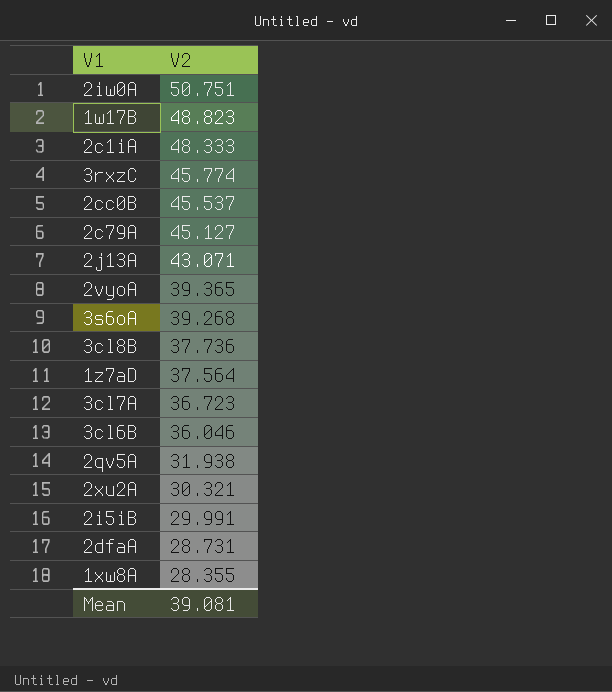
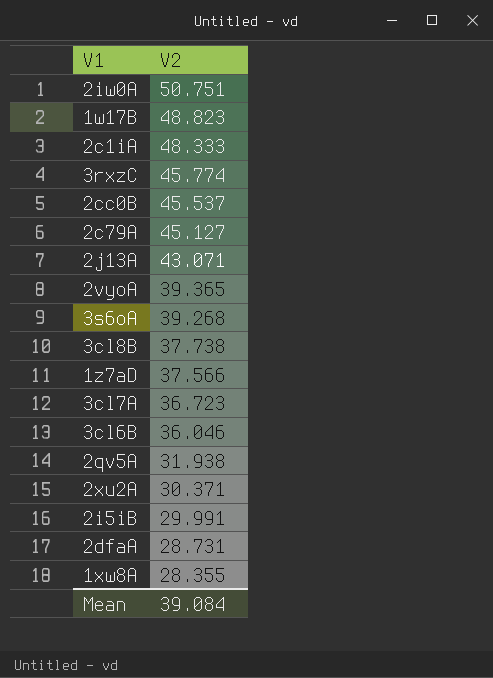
3cl8B | V2: 37.736 -> 37.738
1z7aD | V2: 37.564 -> 37.566
2xu2A | V2: 30.321 -> 30.371
Mean | V2: 39.081 -> 39.084

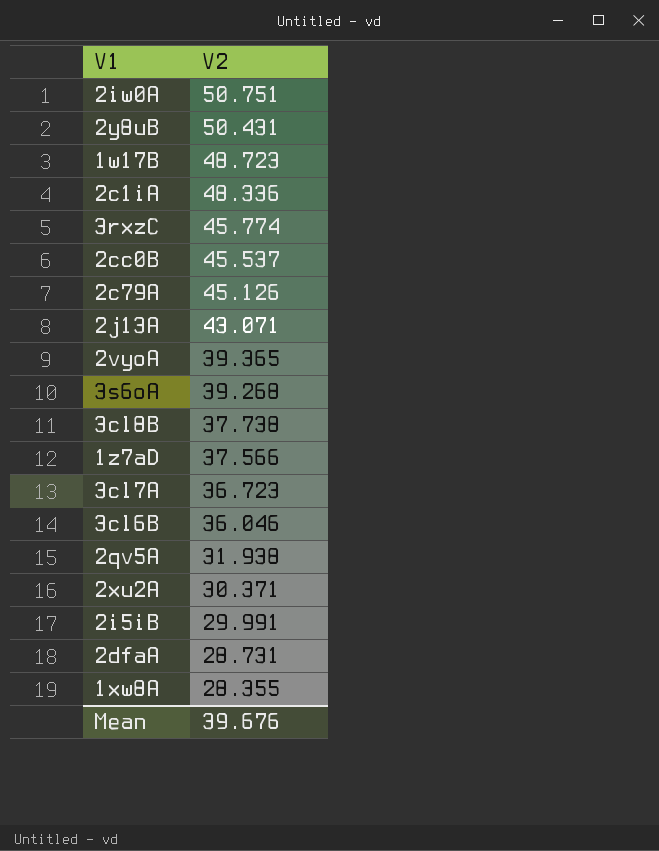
row 2y8uB: none -> 50.431
1w17B | V2: 48.823 -> 48.723
2c1iA | V2: 48.333 -> 48.336
2c79A | V2: 45.127 -> 45.126
Mean | V2: 39.084 -> 39.676

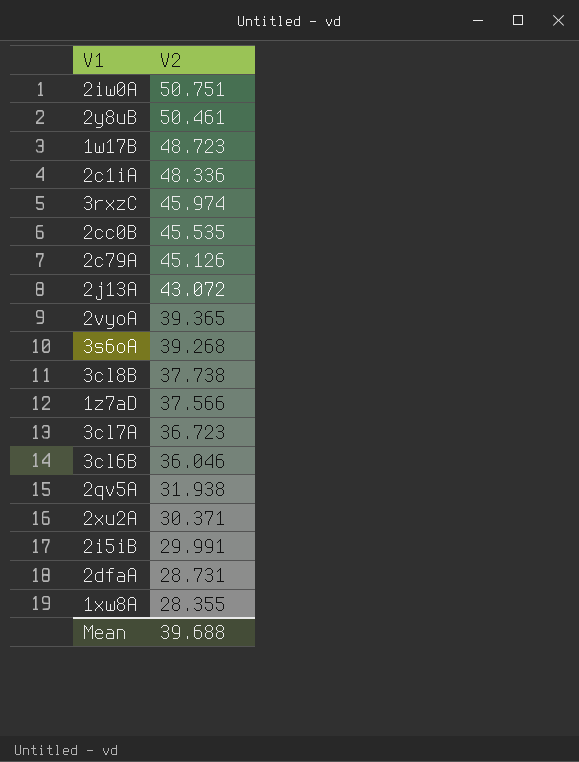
2y8uB | V2: 50.431 -> 50.461
3rxzC | V2: 45.774 -> 45.974
2cc0B | V2: 45.537 -> 45.535
2j13A | V2: 43.071 -> 43.072
Mean | V2: 39.676 -> 39.688

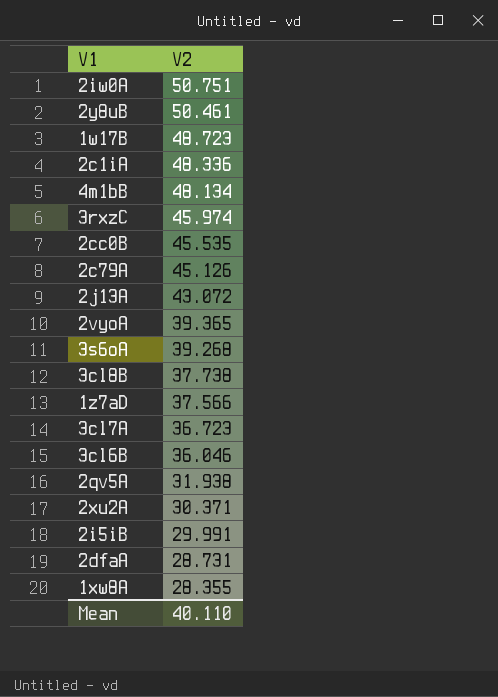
row 4m1bB: none -> 48.134
Mean | V2: 39.688 -> 40.110

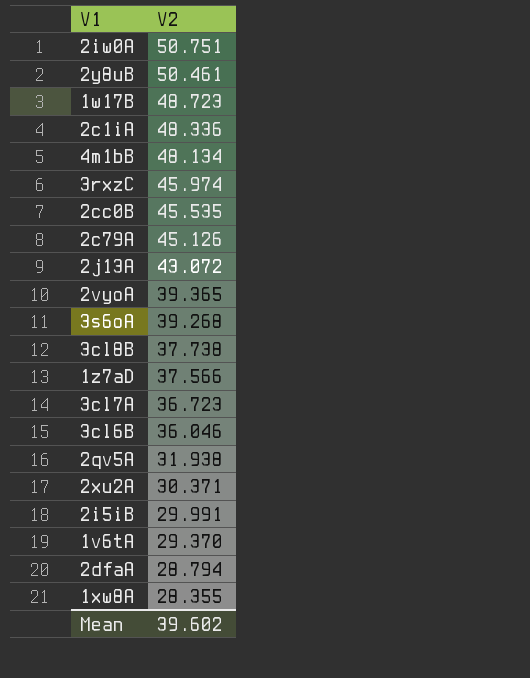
row 1v6tA: none -> 29.370
2dfaA | V2: 28.731 -> 28.794
Mean | V2: 40.110 -> 39.602

